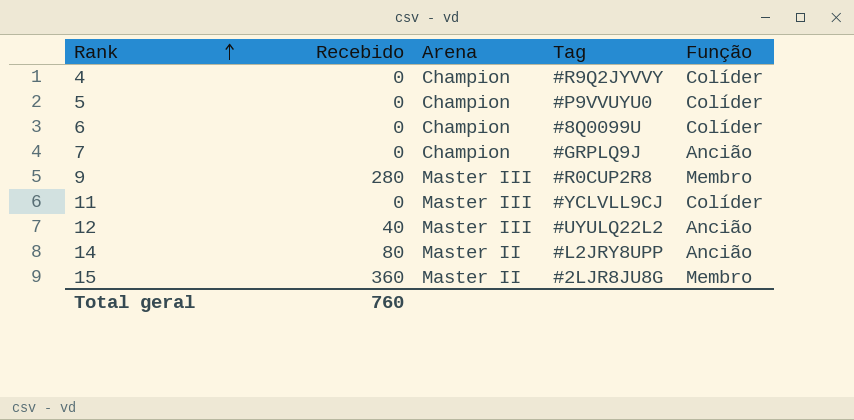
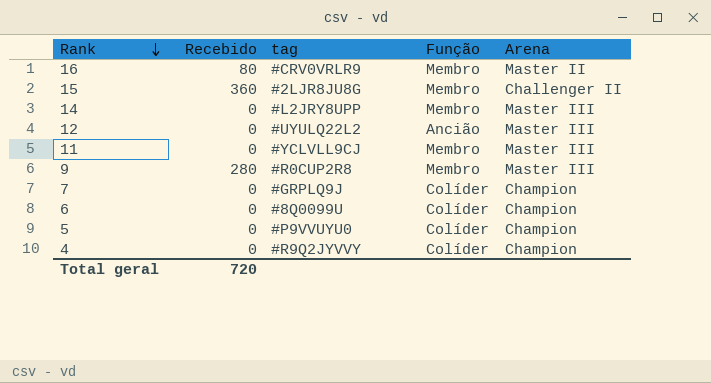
row order: Rank ascending -> Rank descending
column name: Tag -> tag
column Arena | position: 3 -> 5
row 16: none -> 80 | #CRV0VRLR9 | Membro | Master II
15 | Arena: Master II -> Challenger II
14 | Recebido: 80 -> 0
14 | Função: Ancião -> Membro
14 | Arena: Master II -> Master III
12 | Recebido: 40 -> 0
11 | Função: Colíder -> Membro
7 | Função: Ancião -> Colíder
Total geral | Recebido: 760 -> 720

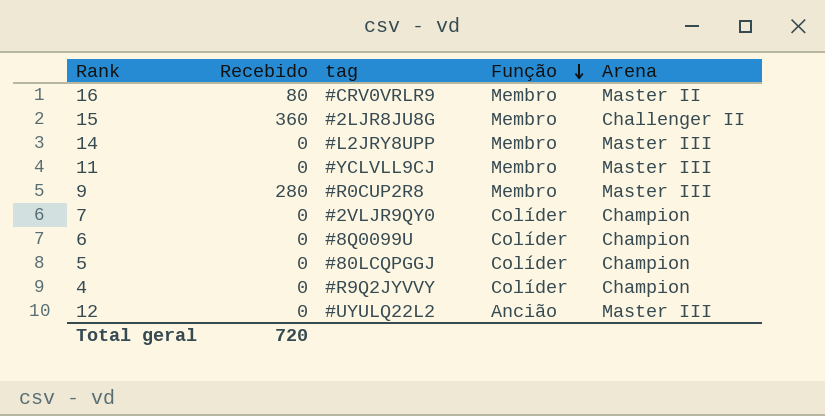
row order: Rank descending -> Função descending
7 | tag: #GRPLQ9J -> #2VLJR9QY0
5 | tag: #P9VVUYU0 -> #80LCQPGGJ

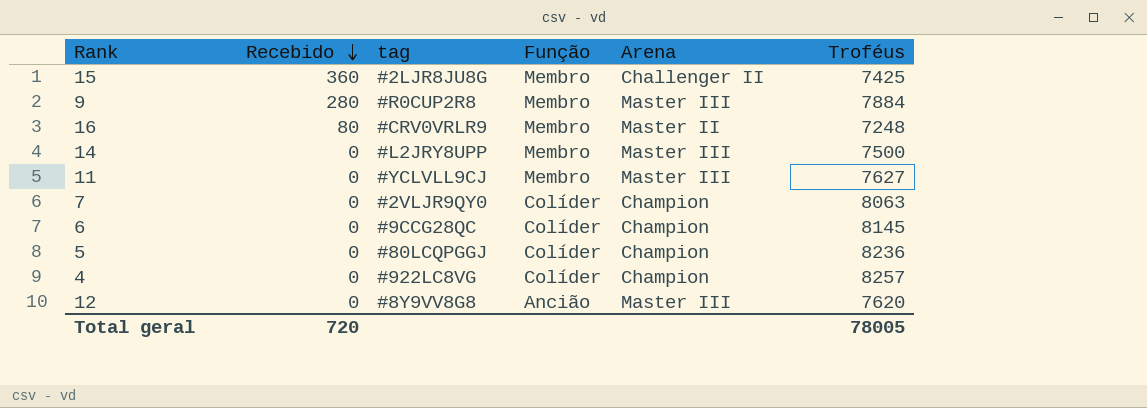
row order: Função descending -> Recebido descending
column Troféus | position: none -> 6
6 | tag: #8Q0099U -> #9CCG28QC
4 | tag: #R9Q2JYVVY -> #922LC8VG
12 | tag: #UYULQ22L2 -> #8Y9VV8G8

